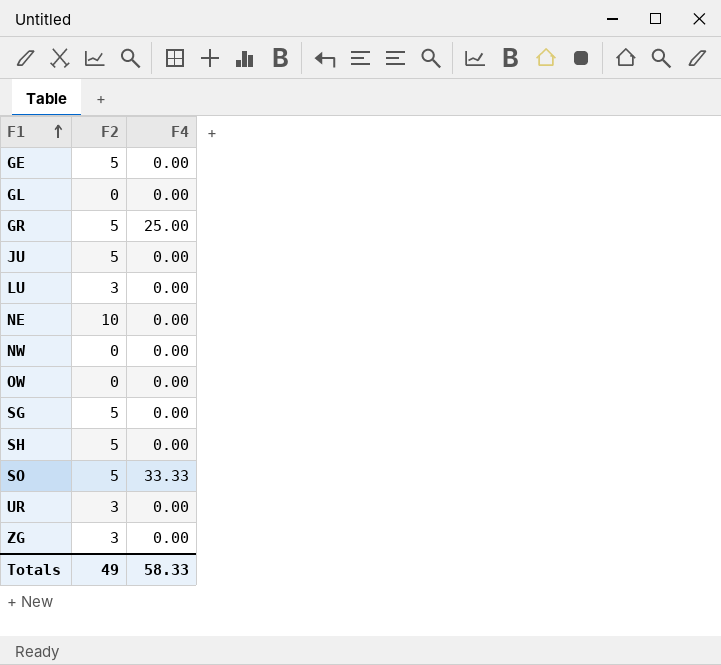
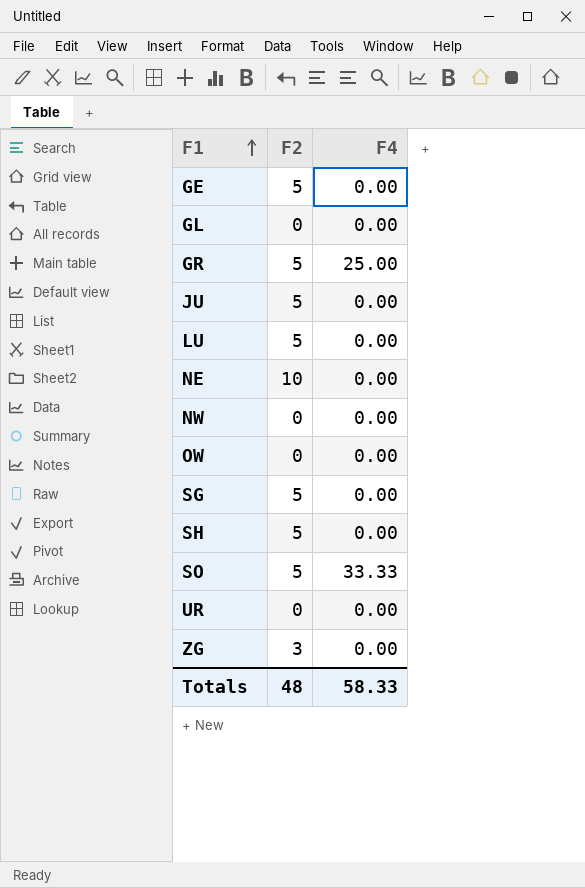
LU | F2: 3 -> 5
UR | F2: 3 -> 0
Totals | F2: 49 -> 48

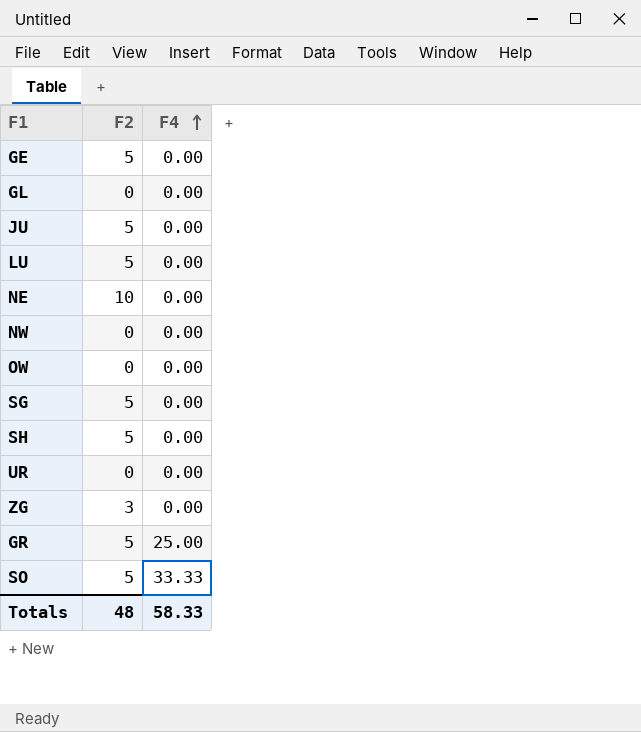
row order: F1 ascending -> F4 ascending

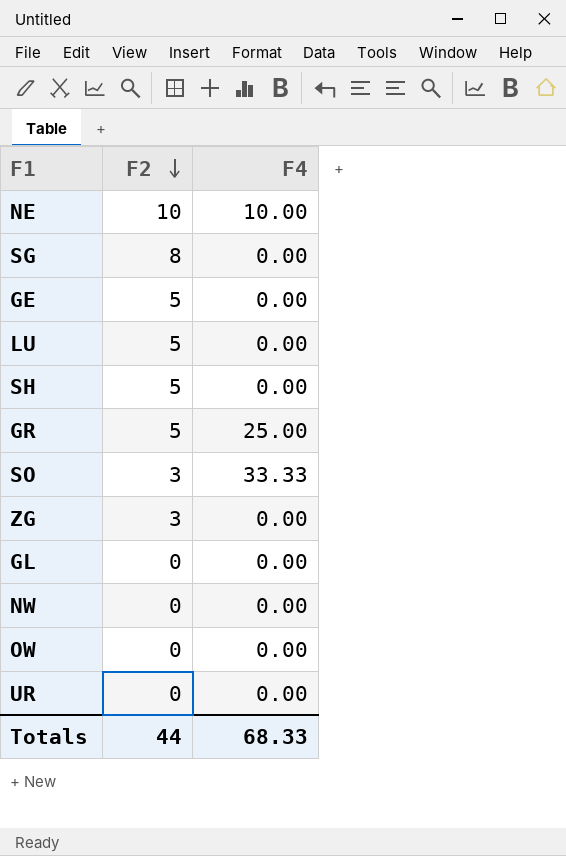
row order: F4 ascending -> F2 descending
row JU: 5 | 0.00 -> none
NE | F4: 0.00 -> 10.00
SG | F2: 5 -> 8
SO | F2: 5 -> 3
Totals | F2: 48 -> 44
Totals | F4: 58.33 -> 68.33

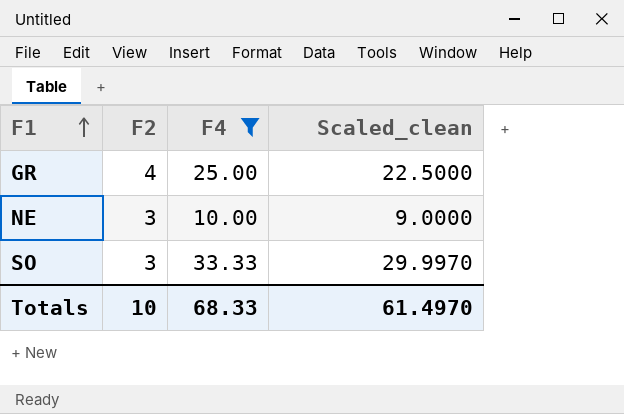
filter: none -> F4 != 0.00
row order: F2 descending -> F1 ascending
column Scaled_clean | formula: none -> [F4] * 0.9
GR | F2: 5 -> 4
NE | F2: 10 -> 3
Totals | F2: 44 -> 10

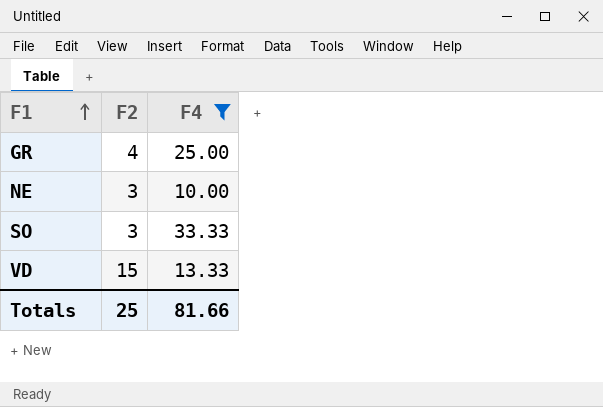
column Scaled_clean | formula: [F4] * 0.9 -> none
row VD: none -> 15 | 13.33
Totals | F2: 10 -> 25
Totals | F4: 68.33 -> 81.66

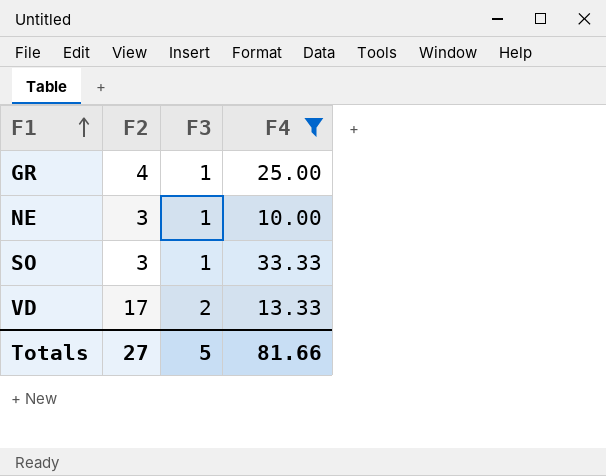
column F3 | position: none -> 3
VD | F2: 15 -> 17
Totals | F2: 25 -> 27

